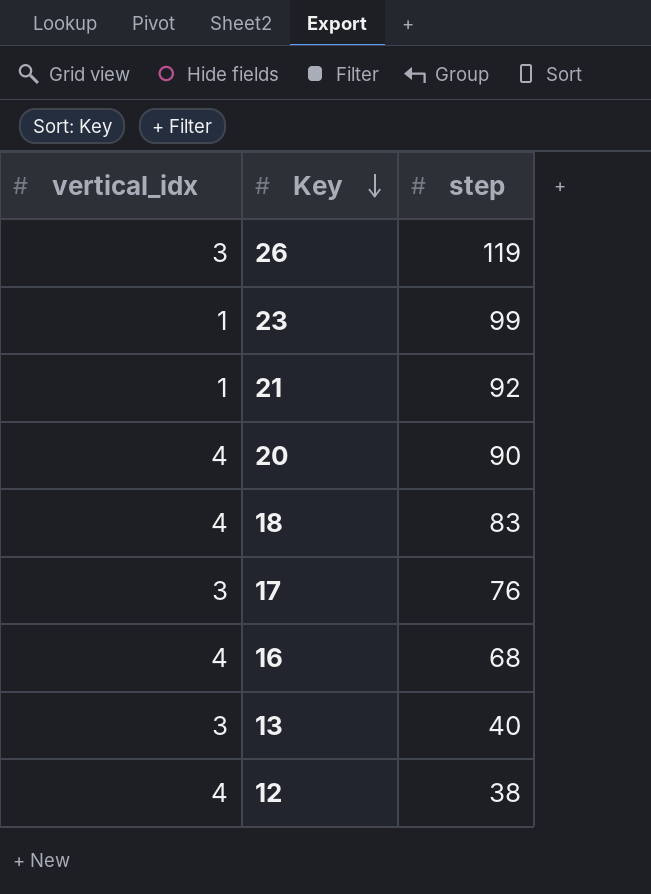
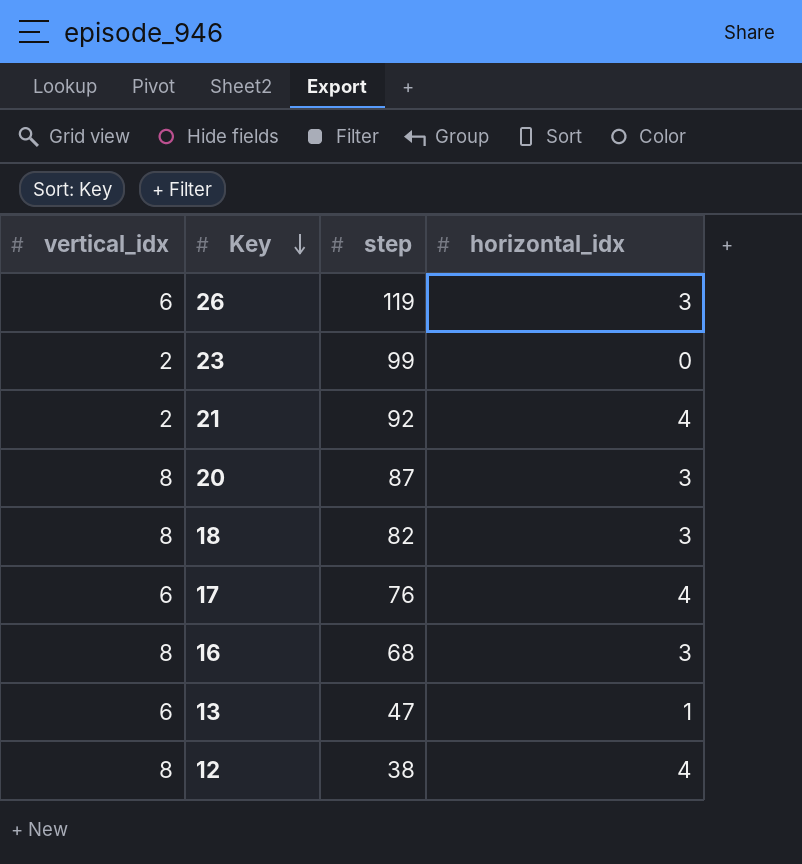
column horizontal_idx | position: none -> 4
26 | vertical_idx: 3 -> 6
23 | vertical_idx: 1 -> 2
21 | vertical_idx: 1 -> 2
20 | vertical_idx: 4 -> 8
20 | step: 90 -> 87
18 | vertical_idx: 4 -> 8
18 | step: 83 -> 82
17 | vertical_idx: 3 -> 6
16 | vertical_idx: 4 -> 8
13 | vertical_idx: 3 -> 6
13 | step: 40 -> 47
12 | vertical_idx: 4 -> 8

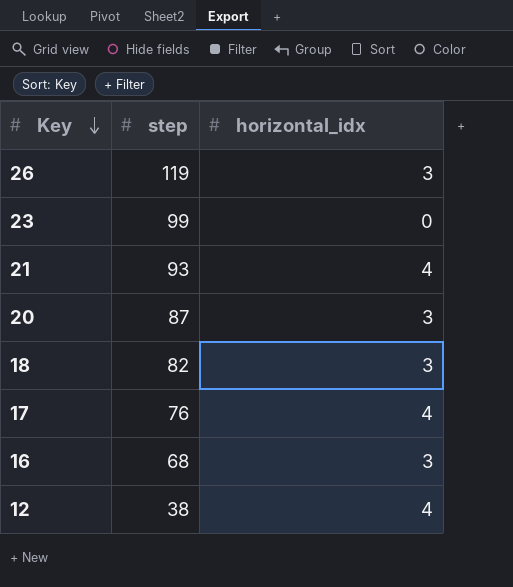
column vertical_idx | position: 1 -> none
row 13: 6 | 47 | 1 -> none
21 | step: 92 -> 93

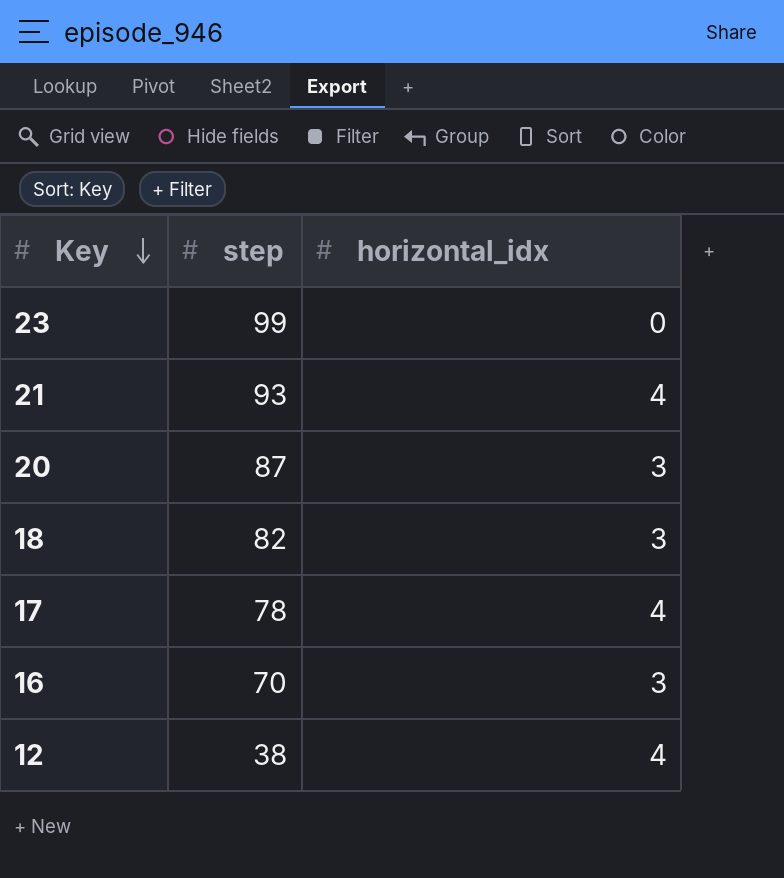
row 26: 119 | 3 -> none
17 | step: 76 -> 78
16 | step: 68 -> 70

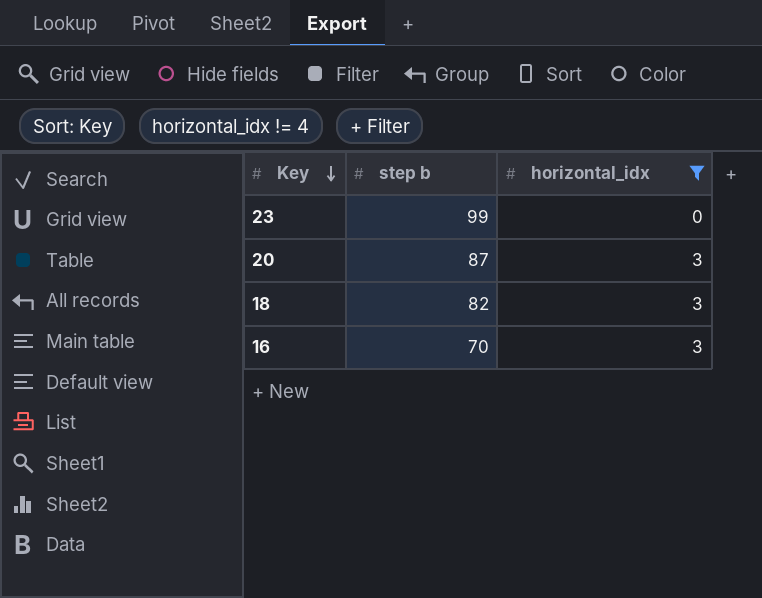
filter: none -> horizontal_idx != 4
column name: step -> step b

